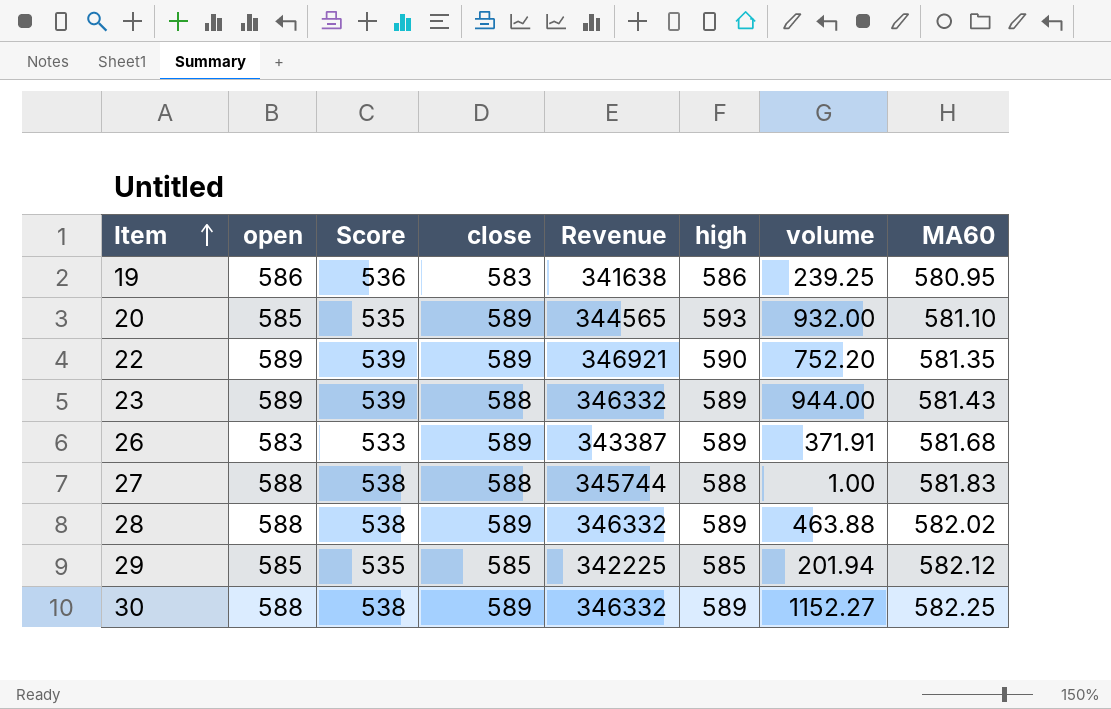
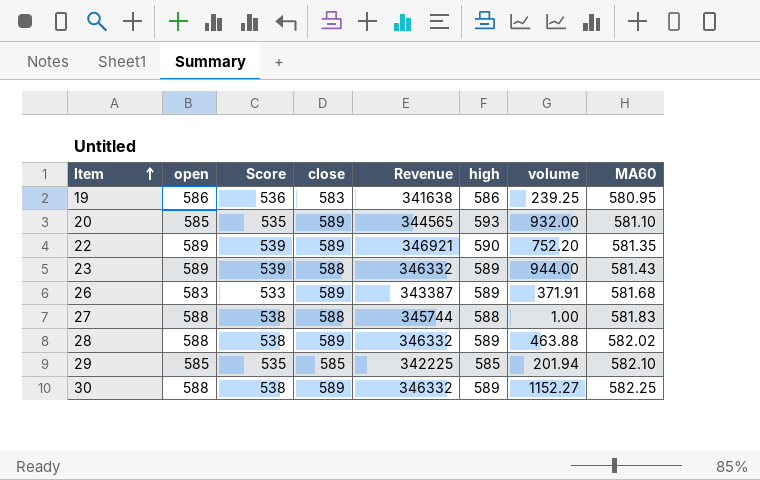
29 | MA60: 582.12 -> 582.10

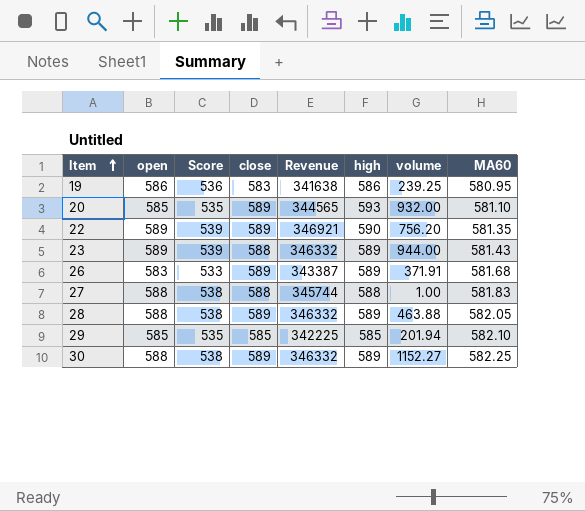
22 | volume: 752.20 -> 756.20
28 | MA60: 582.02 -> 582.05

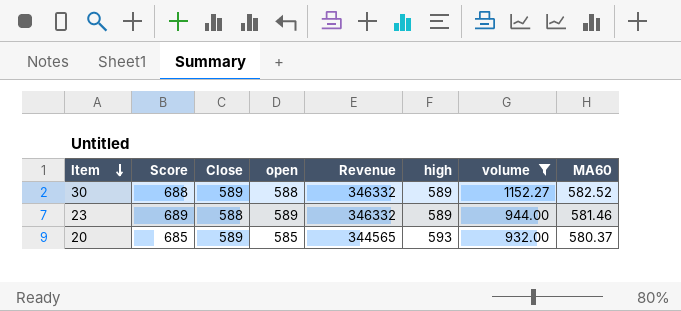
filter: none -> volume >= 932.00
row order: Item ascending -> Item descending
column Score | formula: [open] - 50 -> [open] + 100
column name: close -> Close
column open | position: 2 -> 4
30 | MA60: 582.25 -> 582.52
23 | MA60: 581.43 -> 581.46
20 | MA60: 581.10 -> 580.37

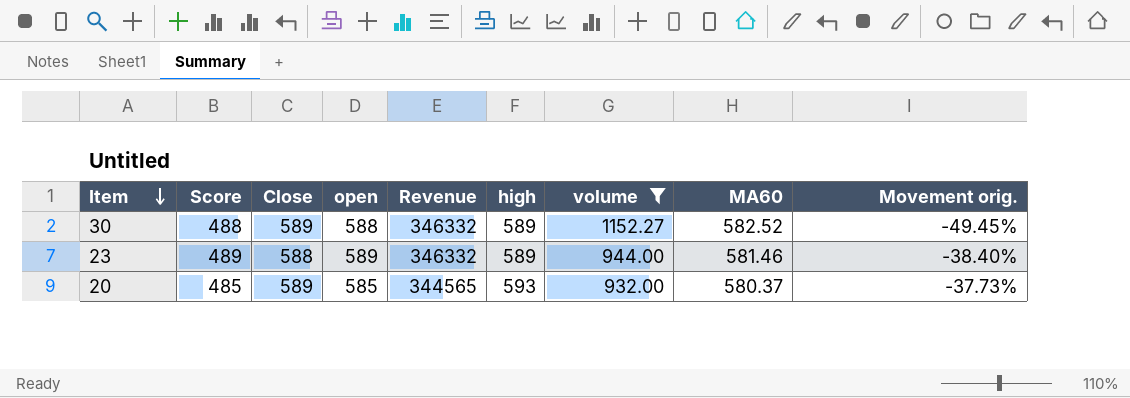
column Score | formula: [open] + 100 -> [open] - 100
column Movement orig. | formula: none -> ([MA60] - [volume]) / [volume]

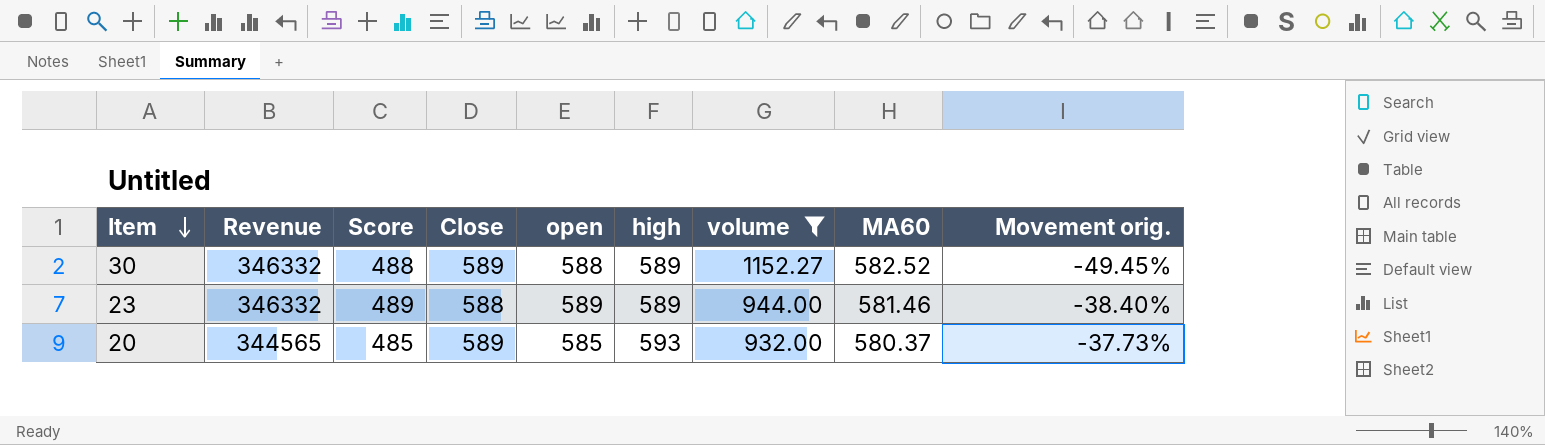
column Revenue | position: 5 -> 2

